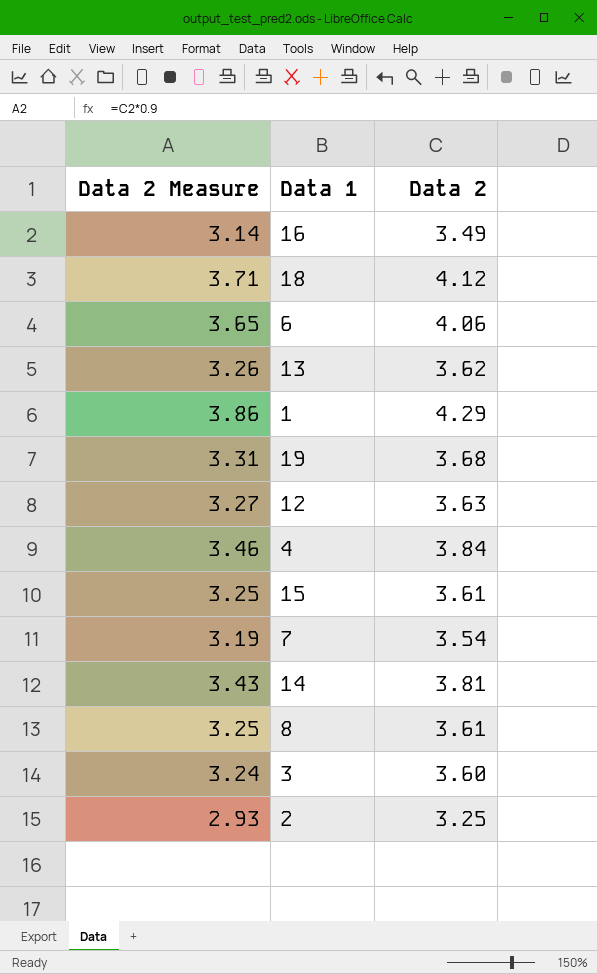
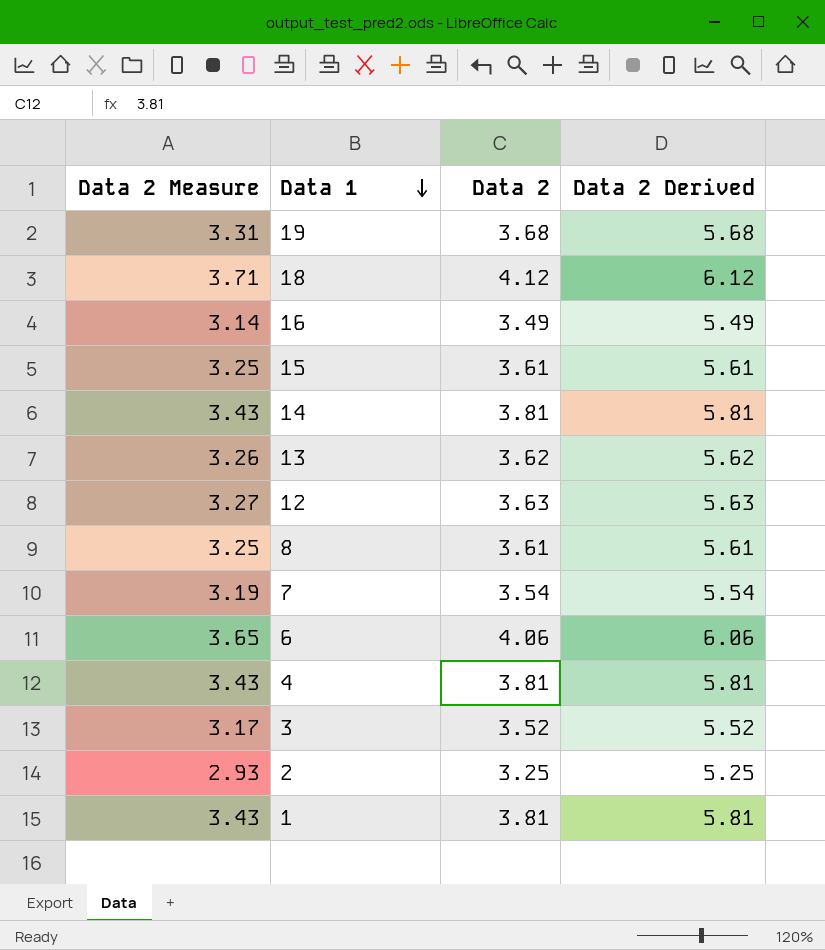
row order: none -> Data 1 descending
column Data 2 Derived | formula: none -> [Data 2] + 2
4 | Data 2 Measure: 3.46 -> 3.43
4 | Data 2: 3.84 -> 3.81
3 | Data 2 Measure: 3.24 -> 3.17
3 | Data 2: 3.60 -> 3.52
1 | Data 2 Measure: 3.86 -> 3.43
1 | Data 2: 4.29 -> 3.81

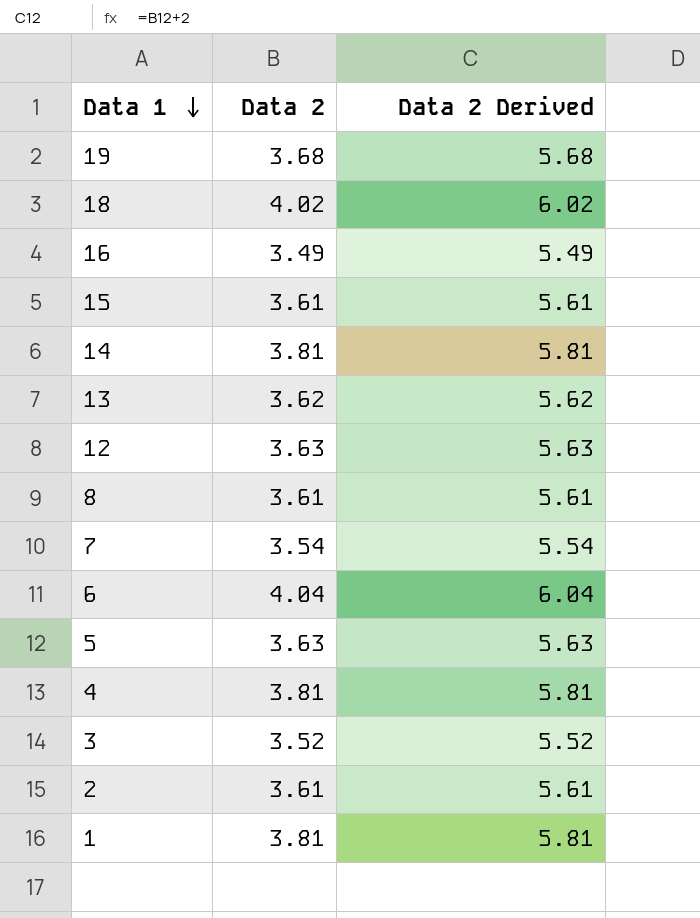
column Data 2 Measure | formula: [Data 2] * 0.9 -> none
18 | Data 2: 4.12 -> 4.02
18 | Data 2 Derived: 6.12 -> 6.02
6 | Data 2: 4.06 -> 4.04
6 | Data 2 Derived: 6.06 -> 6.04
row 5: none -> 3.63 | 5.63
2 | Data 2: 3.25 -> 3.61
2 | Data 2 Derived: 5.25 -> 5.61

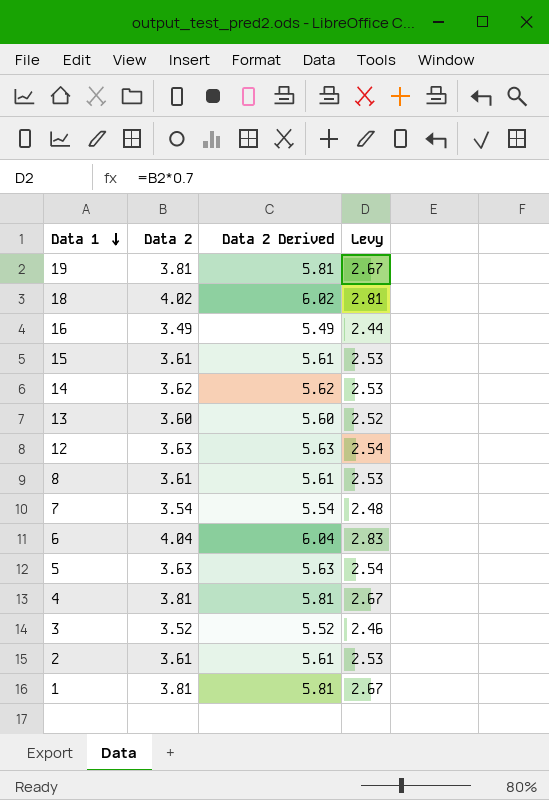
column Levy | formula: none -> [Data 2] * 0.7
19 | Data 2: 3.68 -> 3.81
19 | Data 2 Derived: 5.68 -> 5.81
14 | Data 2: 3.81 -> 3.62
14 | Data 2 Derived: 5.81 -> 5.62
13 | Data 2: 3.62 -> 3.60
13 | Data 2 Derived: 5.62 -> 5.60

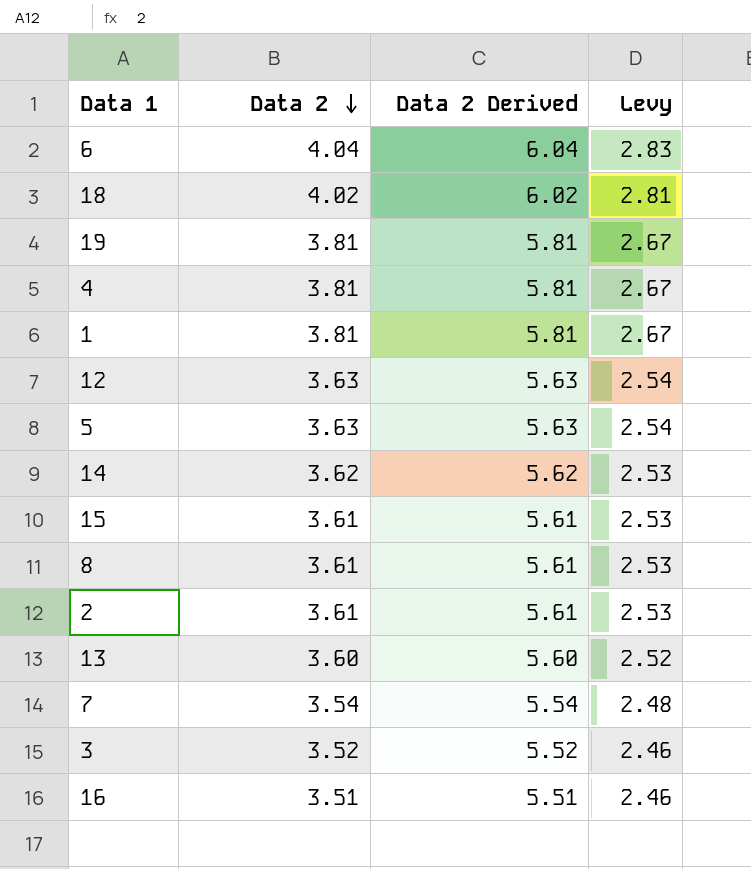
row order: Data 1 descending -> Data 2 descending
16 | Data 2: 3.49 -> 3.51
16 | Data 2 Derived: 5.49 -> 5.51
16 | Levy: 2.44 -> 2.46

